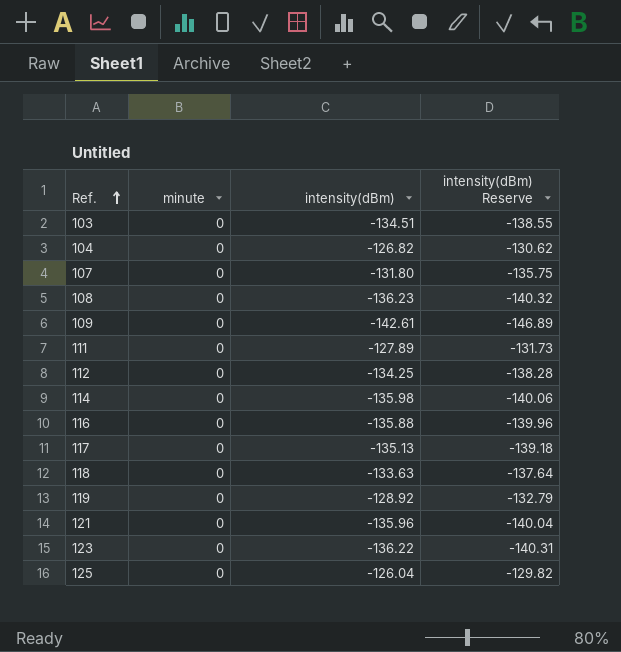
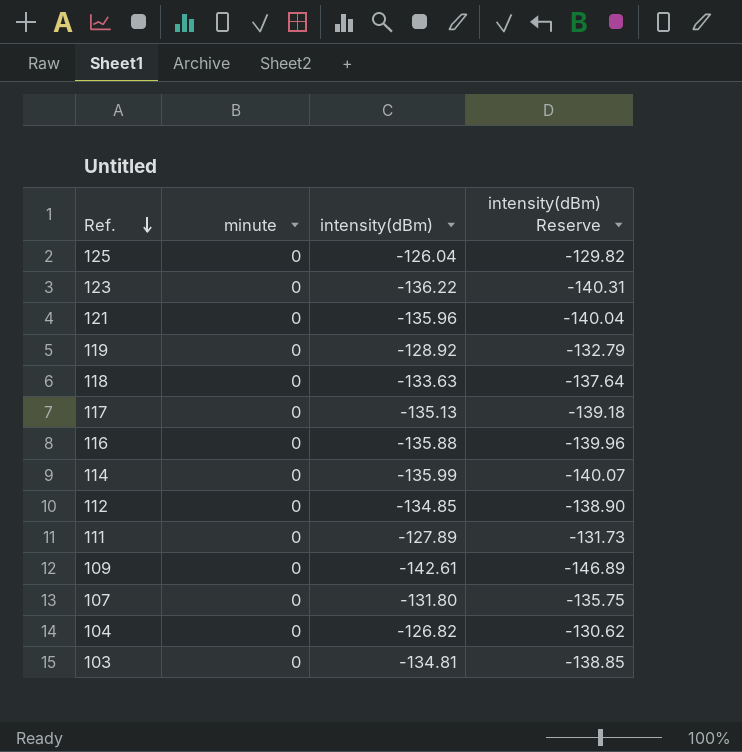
row order: Ref. ascending -> Ref. descending
row 108: 0 | -136.23 | -140.32 -> none
114 | intensity(dBm): -135.98 -> -135.99
114 | intensity(dBm) Reserve: -140.06 -> -140.07
112 | intensity(dBm): -134.25 -> -134.85
112 | intensity(dBm) Reserve: -138.28 -> -138.90
103 | intensity(dBm): -134.51 -> -134.81
103 | intensity(dBm) Reserve: -138.55 -> -138.85

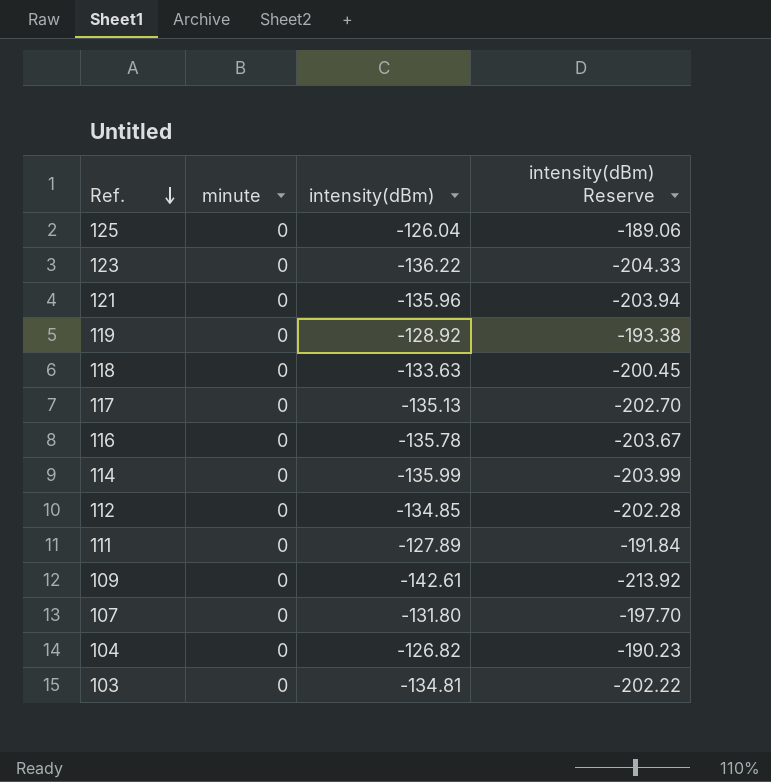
column intensity(dBm) Reserve | formula: [intensity(dBm)] * 1.03 -> [intensity(dBm)] * 1.5
116 | intensity(dBm): -135.88 -> -135.78

